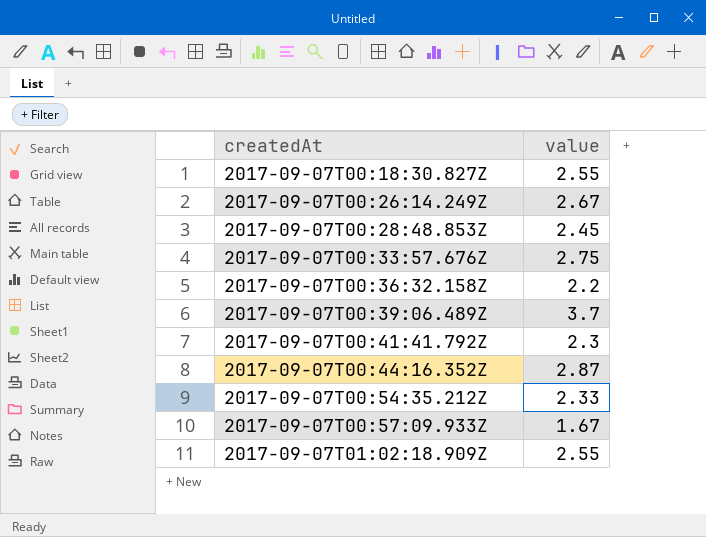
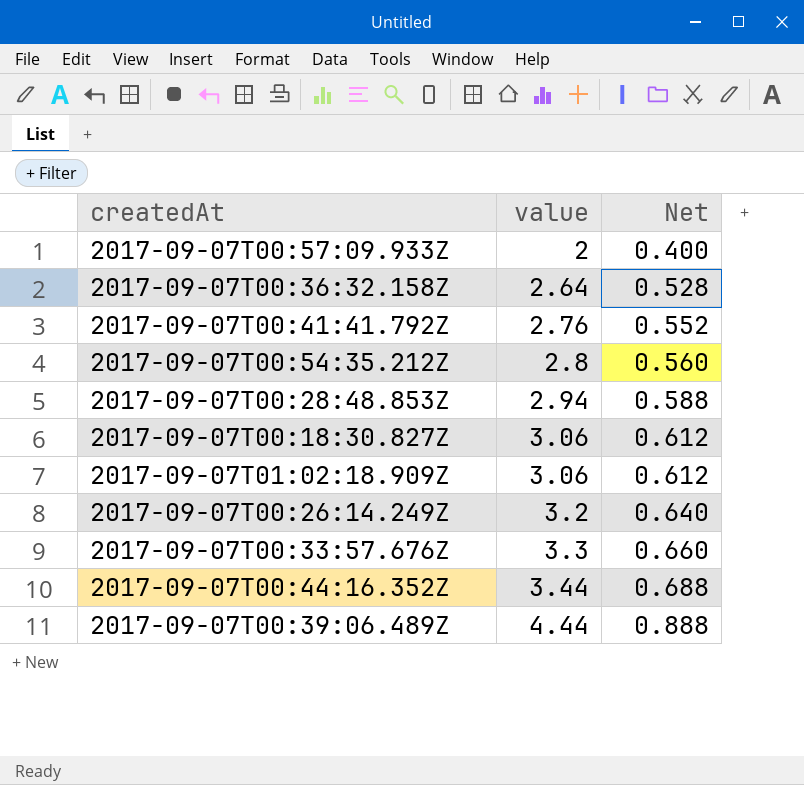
row order: createdAt ascending -> value ascending
column Net | formula: none -> [value] * 0.2
2017-09-07T00:57:09.933Z | value: 1.67 -> 2
2017-09-07T00:36:32.158Z | value: 2.2 -> 2.64
2017-09-07T00:41:41.792Z | value: 2.3 -> 2.76
2017-09-07T00:54:35.212Z | value: 2.33 -> 2.8
2017-09-07T00:28:48.853Z | value: 2.45 -> 2.94
2017-09-07T00:18:30.827Z | value: 2.55 -> 3.06
2017-09-07T01:02:18.909Z | value: 2.55 -> 3.06
2017-09-07T00:26:14.249Z | value: 2.67 -> 3.2
2017-09-07T00:33:57.676Z | value: 2.75 -> 3.3
2017-09-07T00:44:16.352Z | value: 2.87 -> 3.44
2017-09-07T00:39:06.489Z | value: 3.7 -> 4.44

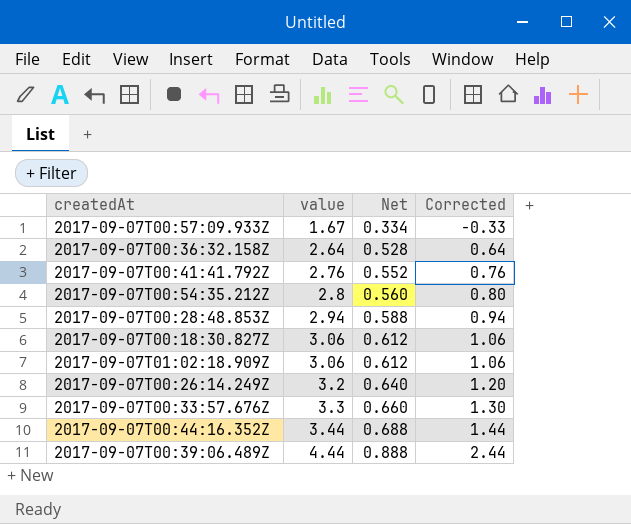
column Corrected | formula: none -> [value] - 2
2017-09-07T00:57:09.933Z | value: 2 -> 1.67
2017-09-07T00:57:09.933Z | Net: 0.400 -> 0.334

